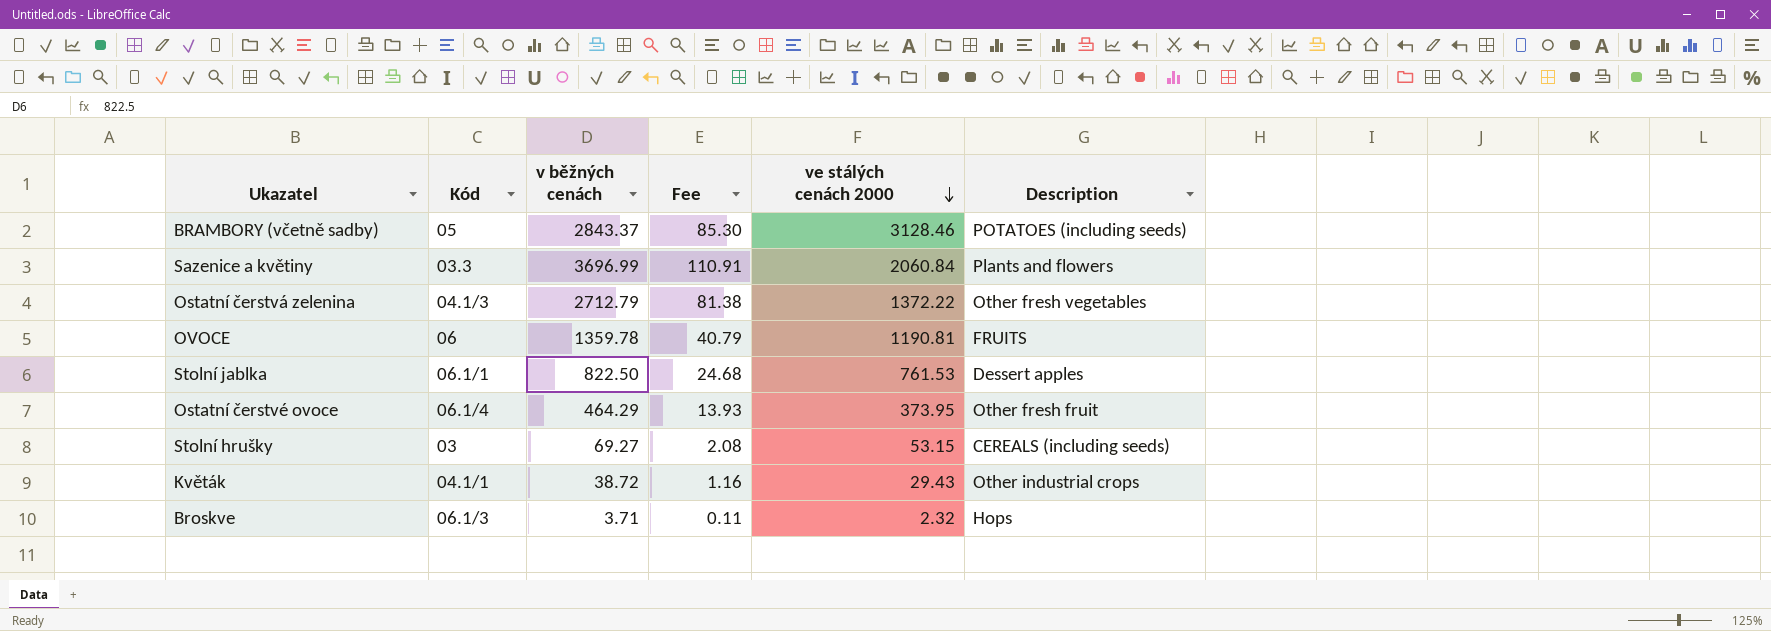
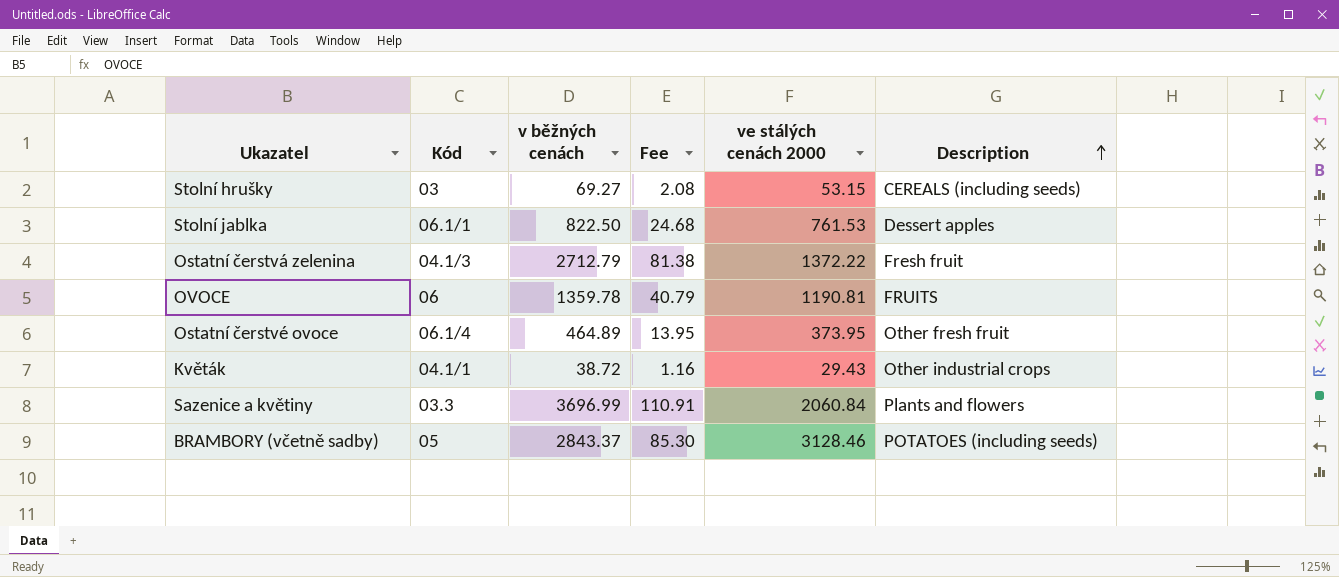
row order: ve stálých cenách 2000 descending -> Description ascending
row Broskve: 06.1/3 | 3.71 | 0.11 | 2.32 | Hops -> none
Ostatní čerstvá zelenina | Description: Other fresh vegetables -> Fresh fruit
Ostatní čerstvé ovoce | v běžných cenách: 464.29 -> 464.89
Ostatní čerstvé ovoce | Fee: 13.93 -> 13.95

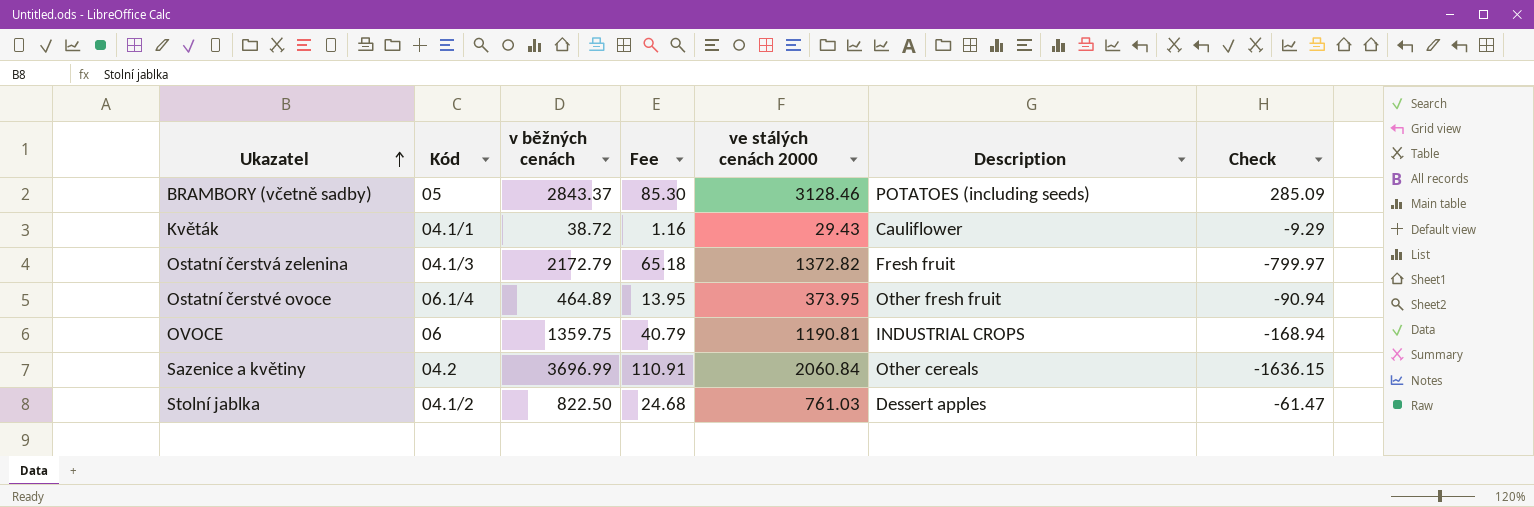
row order: Description ascending -> Ukazatel ascending
column Check | formula: none -> [ve stálých cenách 2000] - [v běžných cenách]
row Stolní hrušky: 03 | 69.27 | 2.08 | 53.15 | CEREALS (including seeds) -> none
Květák | Description: Other industrial crops -> Cauliflower
Ostatní čerstvá zelenina | v běžných cenách: 2712.79 -> 2172.79
Ostatní čerstvá zelenina | Fee: 81.38 -> 65.18
Ostatní čerstvá zelenina | ve stálých cenách 2000: 1372.22 -> 1372.82
OVOCE | v běžných cenách: 1359.78 -> 1359.75
OVOCE | Description: FRUITS -> INDUSTRIAL CROPS
Sazenice a květiny | Kód: 03.3 -> 04.2
Sazenice a květiny | Description: Plants and flowers -> Other cereals
Stolní jablka | Kód: 06.1/1 -> 04.1/2
Stolní jablka | ve stálých cenách 2000: 761.53 -> 761.03

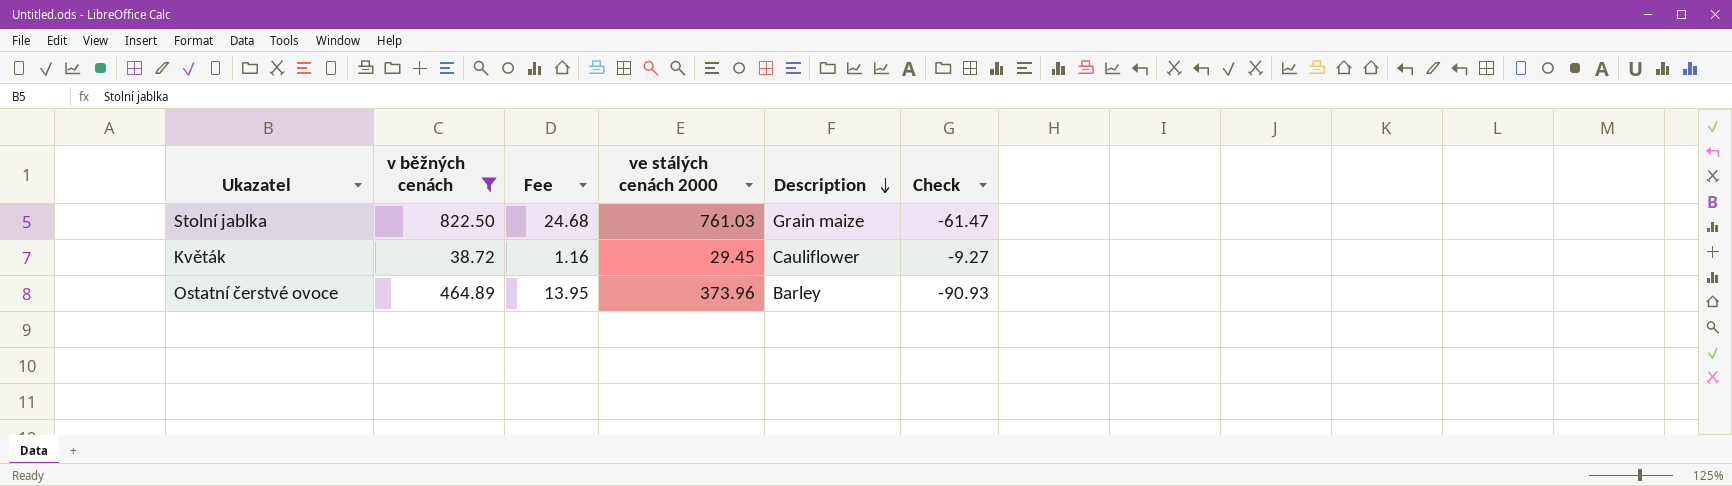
filter: none -> v běžných cenách <= 822.50
row order: Ukazatel ascending -> Description descending
column Kód | position: 2 -> none
Stolní jablka | Description: Dessert apples -> Grain maize
Květák | ve stálých cenách 2000: 29.43 -> 29.45
Květák | Check: -9.29 -> -9.27
Ostatní čerstvé ovoce | ve stálých cenách 2000: 373.95 -> 373.96
Ostatní čerstvé ovoce | Description: Other fresh fruit -> Barley
Ostatní čerstvé ovoce | Check: -90.94 -> -90.93

